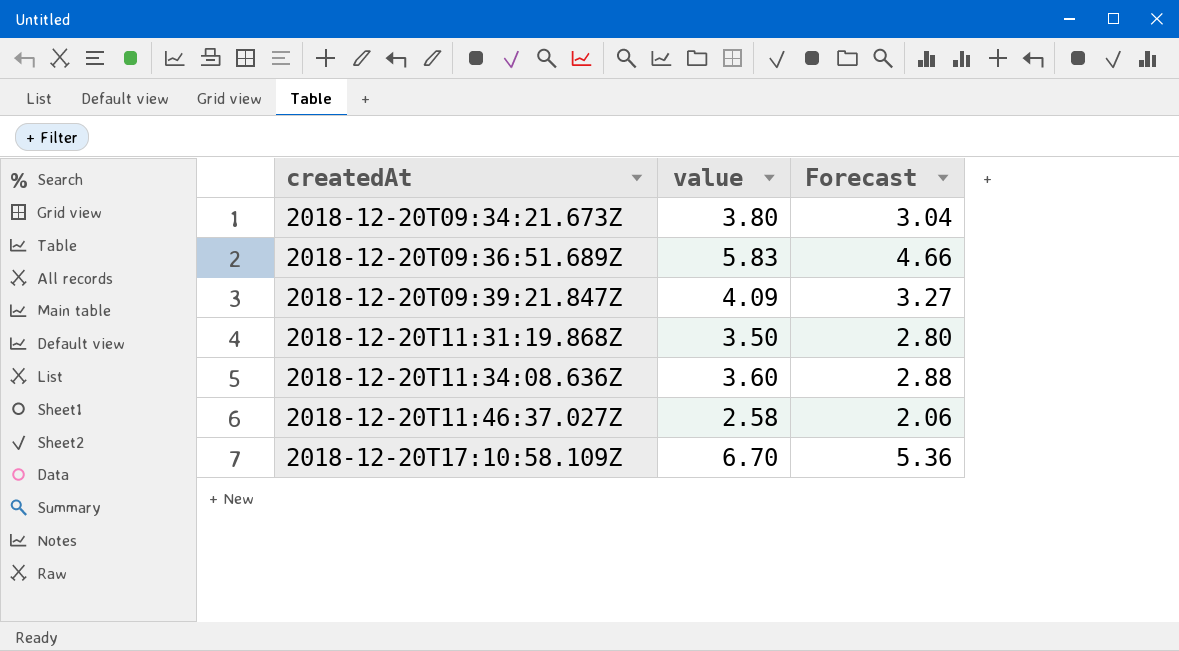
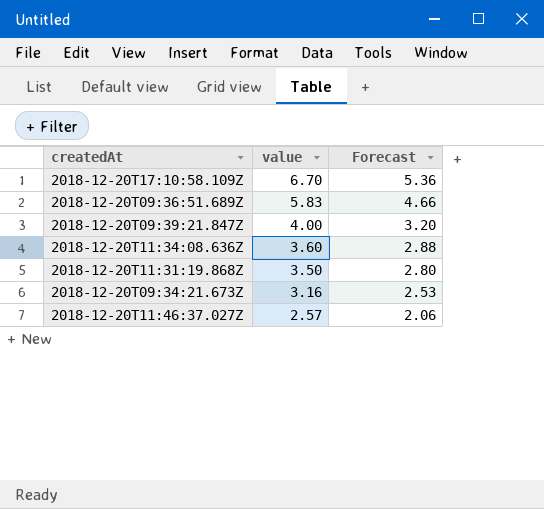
row order: createdAt ascending -> value descending
2018-12-20T09:39:21.847Z | value: 4.09 -> 4.00
2018-12-20T09:39:21.847Z | Forecast: 3.27 -> 3.20
2018-12-20T09:34:21.673Z | value: 3.80 -> 3.16
2018-12-20T09:34:21.673Z | Forecast: 3.04 -> 2.53
2018-12-20T11:46:37.027Z | value: 2.58 -> 2.57

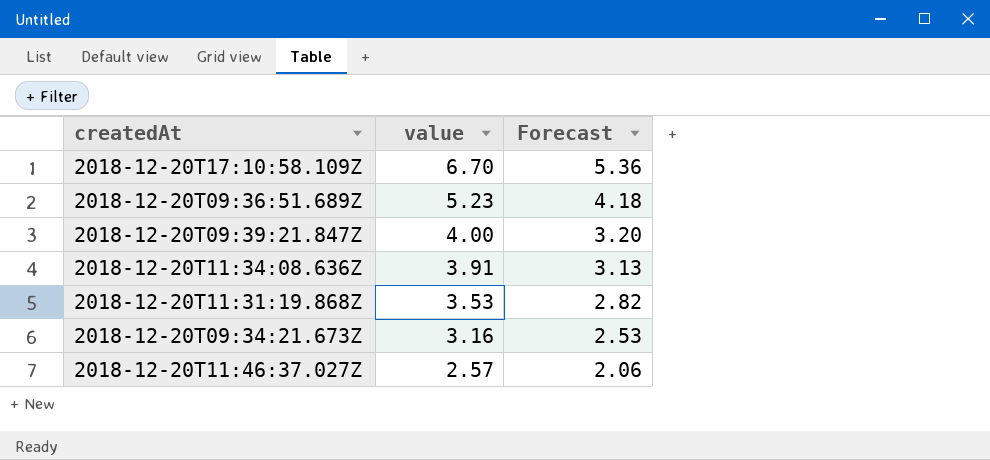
2018-12-20T09:36:51.689Z | value: 5.83 -> 5.23
2018-12-20T09:36:51.689Z | Forecast: 4.66 -> 4.18
2018-12-20T11:34:08.636Z | value: 3.60 -> 3.91
2018-12-20T11:34:08.636Z | Forecast: 2.88 -> 3.13
2018-12-20T11:31:19.868Z | value: 3.50 -> 3.53
2018-12-20T11:31:19.868Z | Forecast: 2.80 -> 2.82

